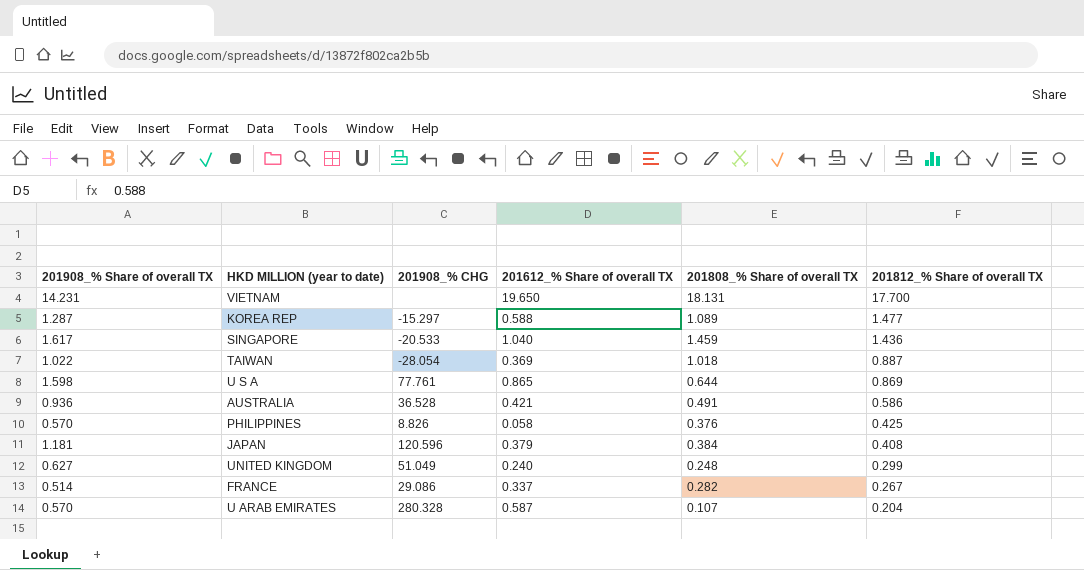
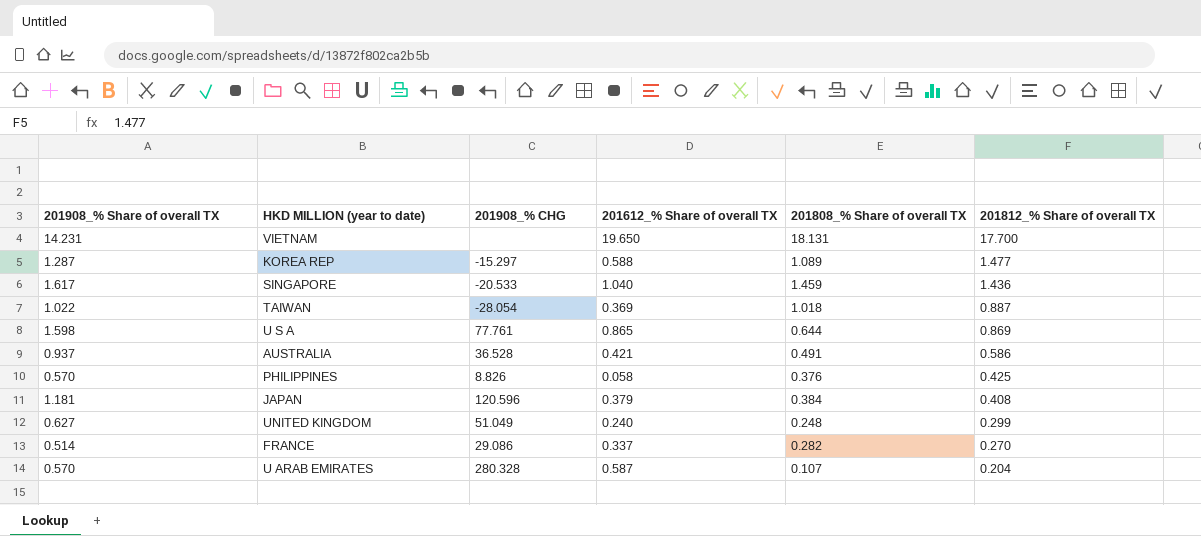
AUSTRALIA | 201908_% Share of overall TX: 0.936 -> 0.937
FRANCE | 201812_% Share of overall TX: 0.267 -> 0.270

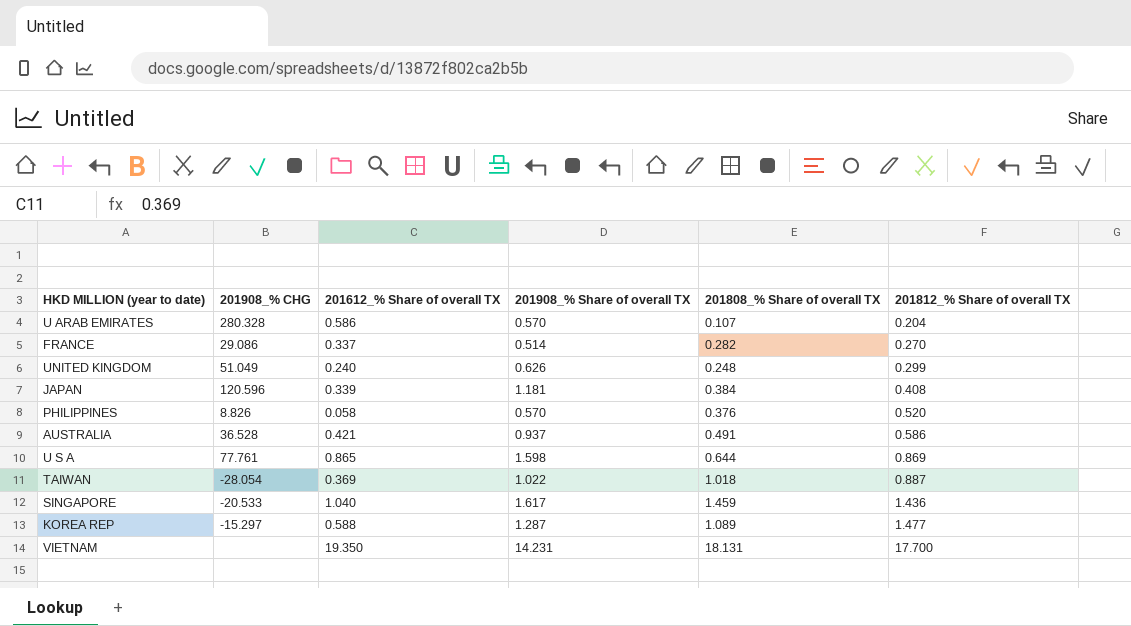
row order: 201812_% Share of overall TX descending -> 201812_% Share of overall TX ascending
column 201908_% Share of overall TX | position: 1 -> 4
U ARAB EMIRATES | 201612_% Share of overall TX: 0.587 -> 0.586
UNITED KINGDOM | 201908_% Share of overall TX: 0.627 -> 0.626
JAPAN | 201612_% Share of overall TX: 0.379 -> 0.339
PHILIPPINES | 201812_% Share of overall TX: 0.425 -> 0.520
VIETNAM | 201612_% Share of overall TX: 19.650 -> 19.350

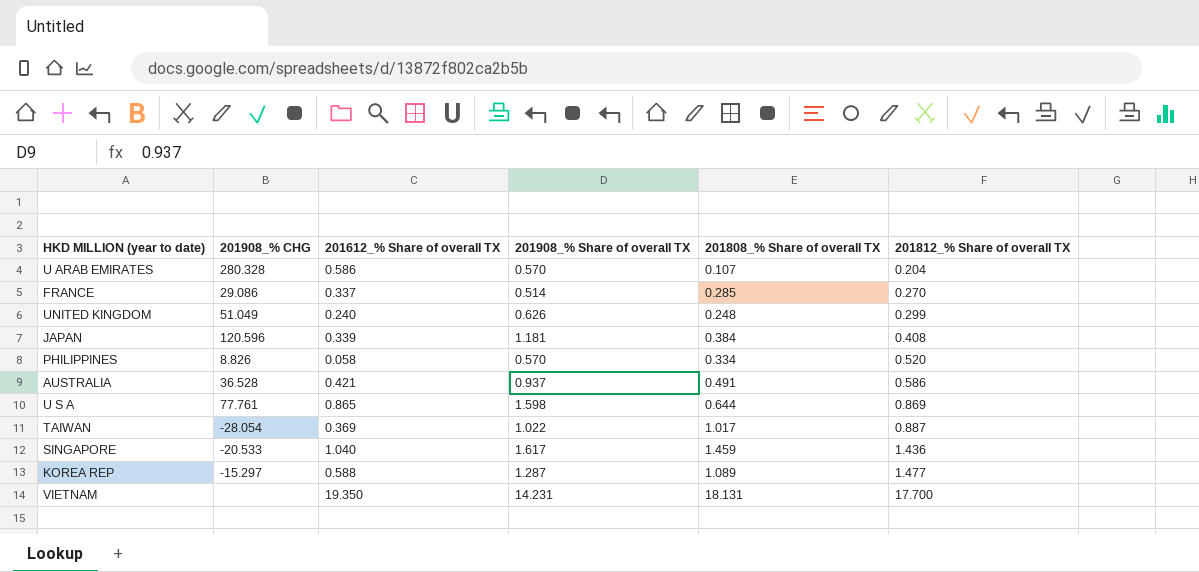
FRANCE | 201808_% Share of overall TX: 0.282 -> 0.285
PHILIPPINES | 201808_% Share of overall TX: 0.376 -> 0.334
TAIWAN | 201808_% Share of overall TX: 1.018 -> 1.017

